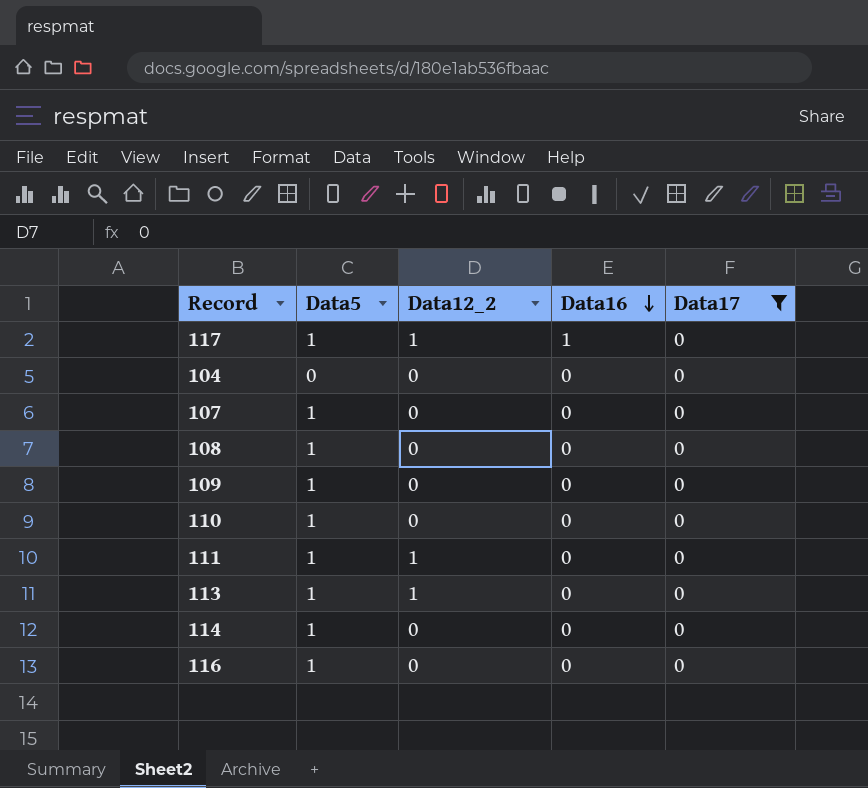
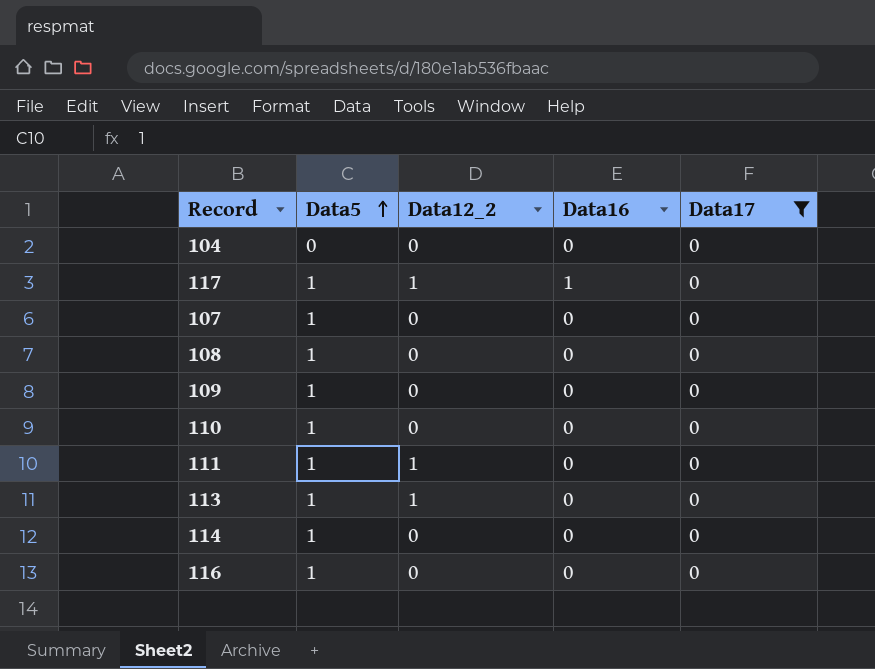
row order: Data16 descending -> Data5 ascending

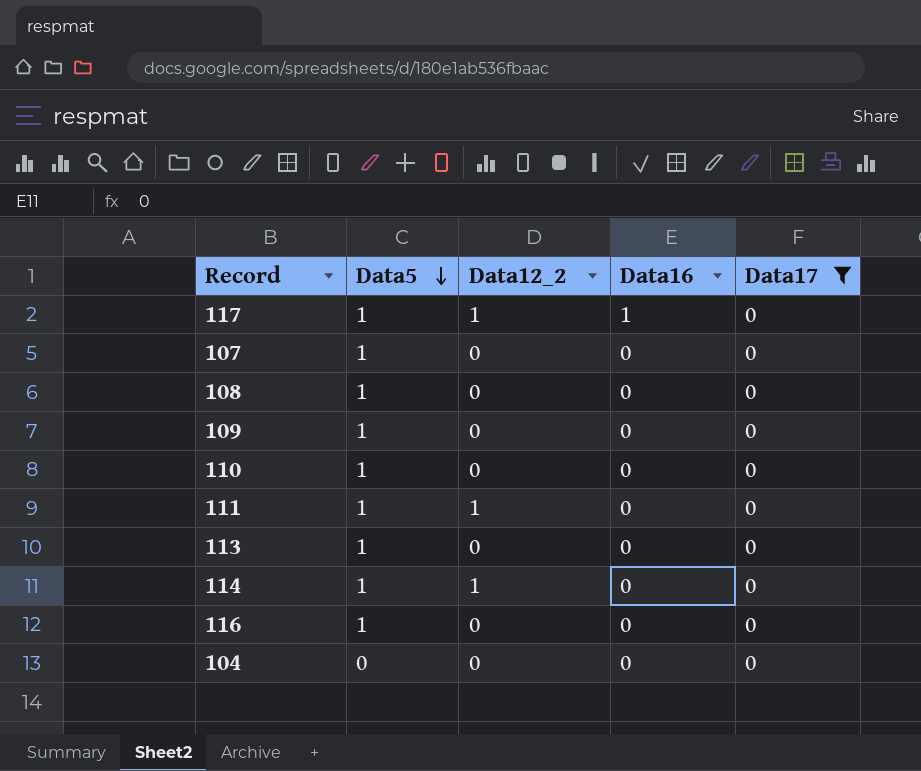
row order: Data5 ascending -> Data5 descending
113 | Data12_2: 1 -> 0
114 | Data12_2: 0 -> 1

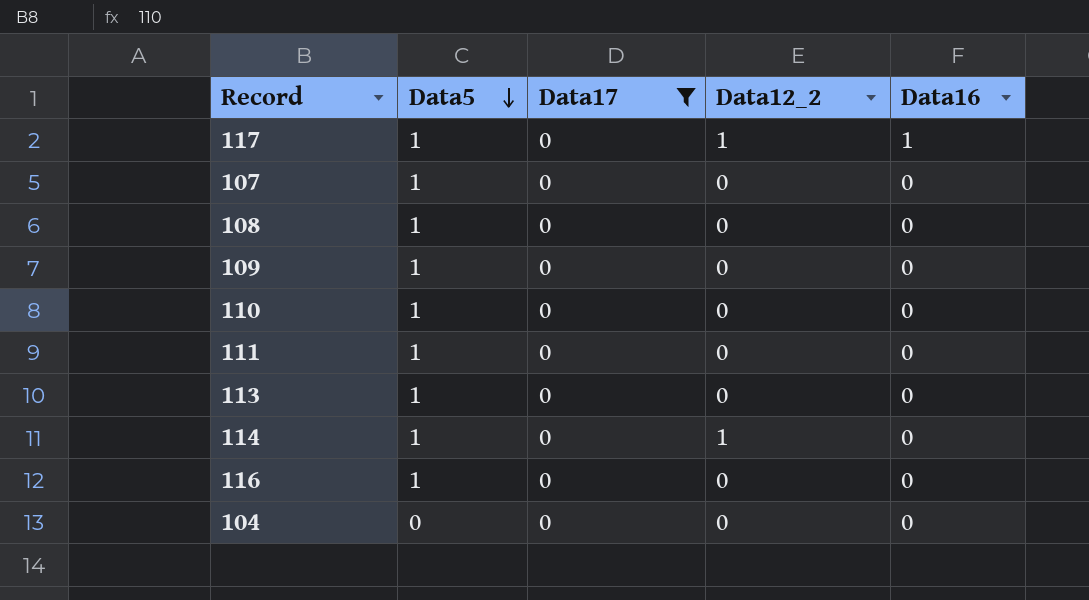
column Data17 | position: 5 -> 3
111 | Data12_2: 1 -> 0

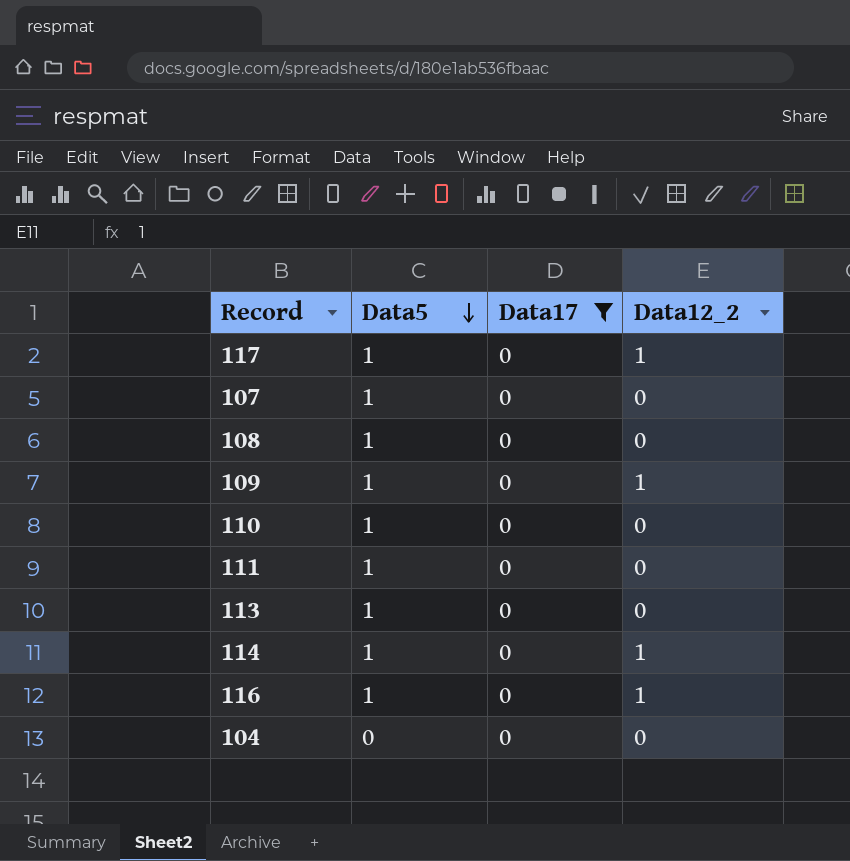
column Data16 | position: 5 -> none
109 | Data12_2: 0 -> 1
116 | Data12_2: 0 -> 1

